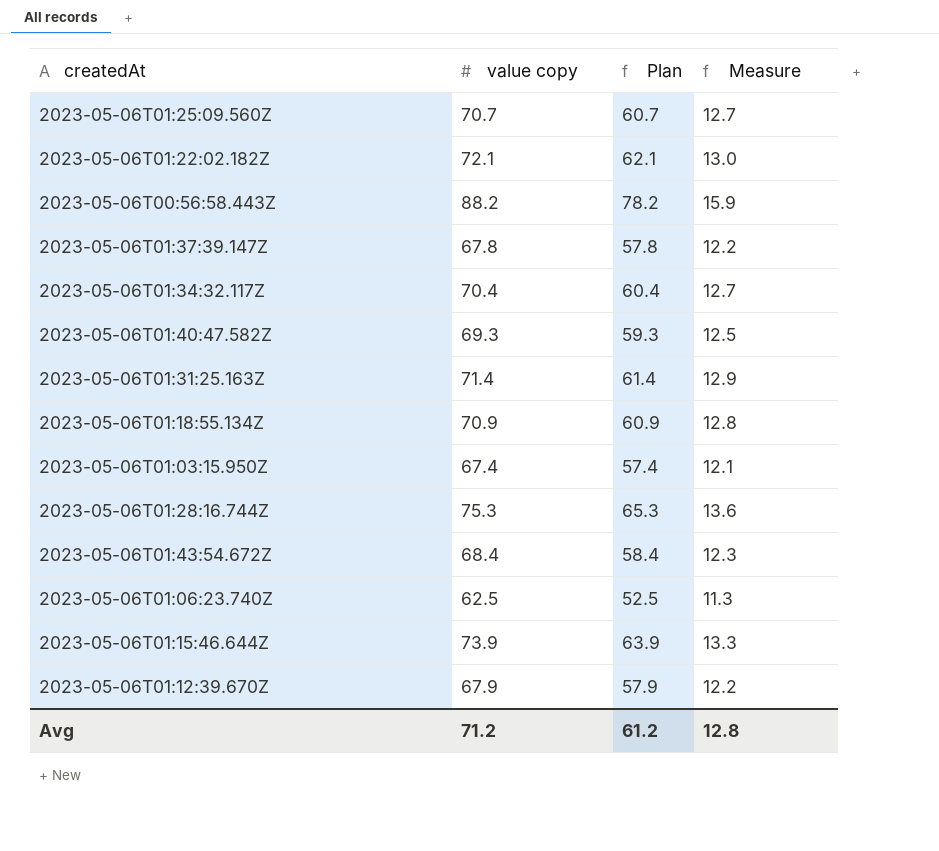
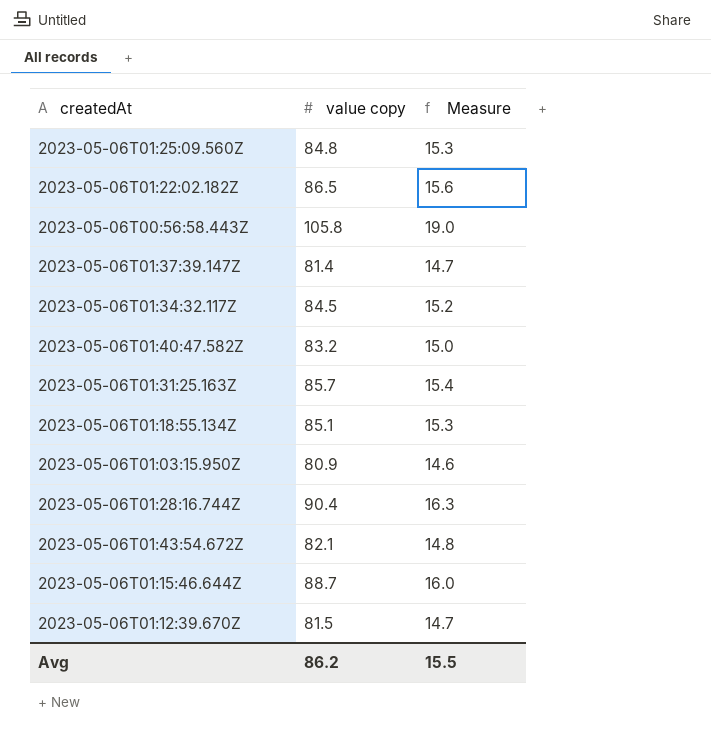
column Plan | formula: [value copy] - 10 -> none
row 2023-05-06T01:06:23.740Z: 62.5 | 52.5 | 11.3 -> none
2023-05-06T01:25:09.560Z | value copy: 70.7 -> 84.8
2023-05-06T01:25:09.560Z | Measure: 12.7 -> 15.3
2023-05-06T01:22:02.182Z | value copy: 72.1 -> 86.5
2023-05-06T01:22:02.182Z | Measure: 13.0 -> 15.6
2023-05-06T00:56:58.443Z | value copy: 88.2 -> 105.8
2023-05-06T00:56:58.443Z | Measure: 15.9 -> 19.0
2023-05-06T01:37:39.147Z | value copy: 67.8 -> 81.4
2023-05-06T01:37:39.147Z | Measure: 12.2 -> 14.7
2023-05-06T01:34:32.117Z | value copy: 70.4 -> 84.5
2023-05-06T01:34:32.117Z | Measure: 12.7 -> 15.2
2023-05-06T01:40:47.582Z | value copy: 69.3 -> 83.2
2023-05-06T01:40:47.582Z | Measure: 12.5 -> 15.0
2023-05-06T01:31:25.163Z | value copy: 71.4 -> 85.7
2023-05-06T01:31:25.163Z | Measure: 12.9 -> 15.4
2023-05-06T01:18:55.134Z | value copy: 70.9 -> 85.1
2023-05-06T01:18:55.134Z | Measure: 12.8 -> 15.3
2023-05-06T01:03:15.950Z | value copy: 67.4 -> 80.9
2023-05-06T01:03:15.950Z | Measure: 12.1 -> 14.6
2023-05-06T01:28:16.744Z | value copy: 75.3 -> 90.4
2023-05-06T01:28:16.744Z | Measure: 13.6 -> 16.3
2023-05-06T01:43:54.672Z | value copy: 68.4 -> 82.1
2023-05-06T01:43:54.672Z | Measure: 12.3 -> 14.8
2023-05-06T01:15:46.644Z | value copy: 73.9 -> 88.7
2023-05-06T01:15:46.644Z | Measure: 13.3 -> 16.0
2023-05-06T01:12:39.670Z | value copy: 67.9 -> 81.5
2023-05-06T01:12:39.670Z | Measure: 12.2 -> 14.7
Avg | value copy: 71.2 -> 86.2
Avg | Measure: 12.8 -> 15.5

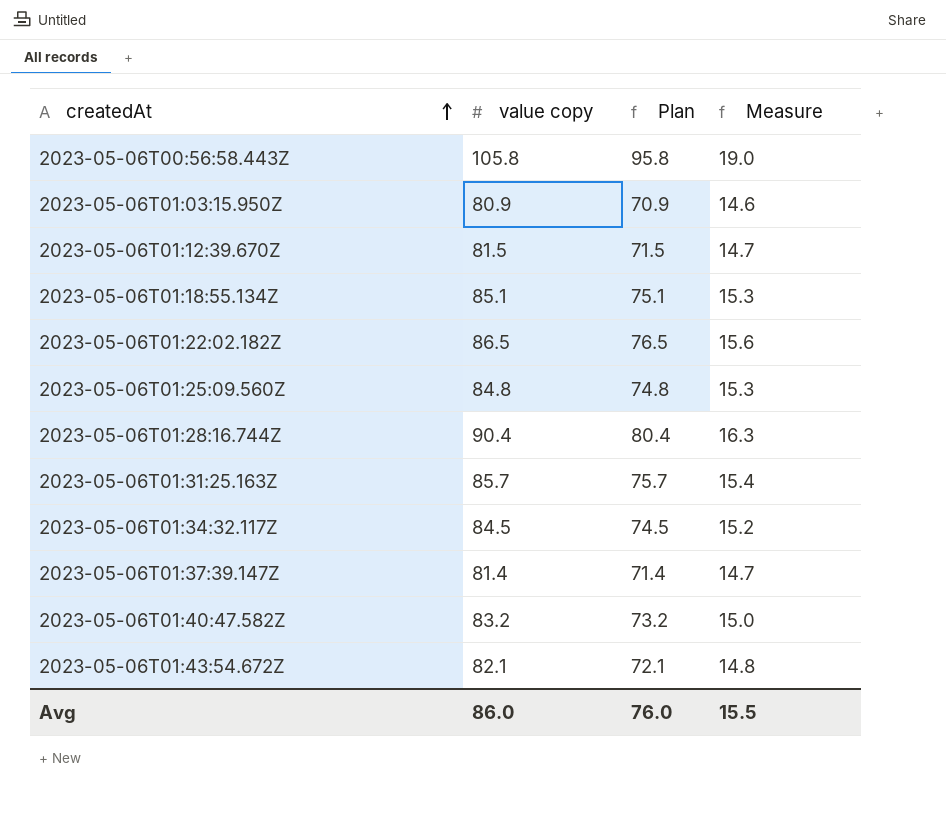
row order: none -> createdAt ascending
column Plan | formula: none -> [value copy] - 10
row 2023-05-06T01:15:46.644Z: 88.7 | 16.0 -> none
Avg | value copy: 86.2 -> 86.0

